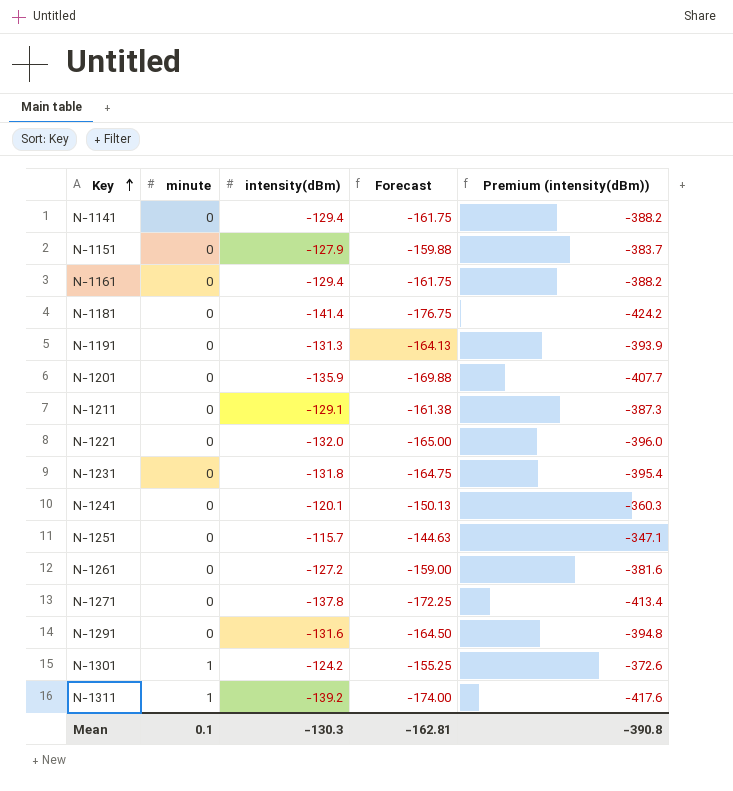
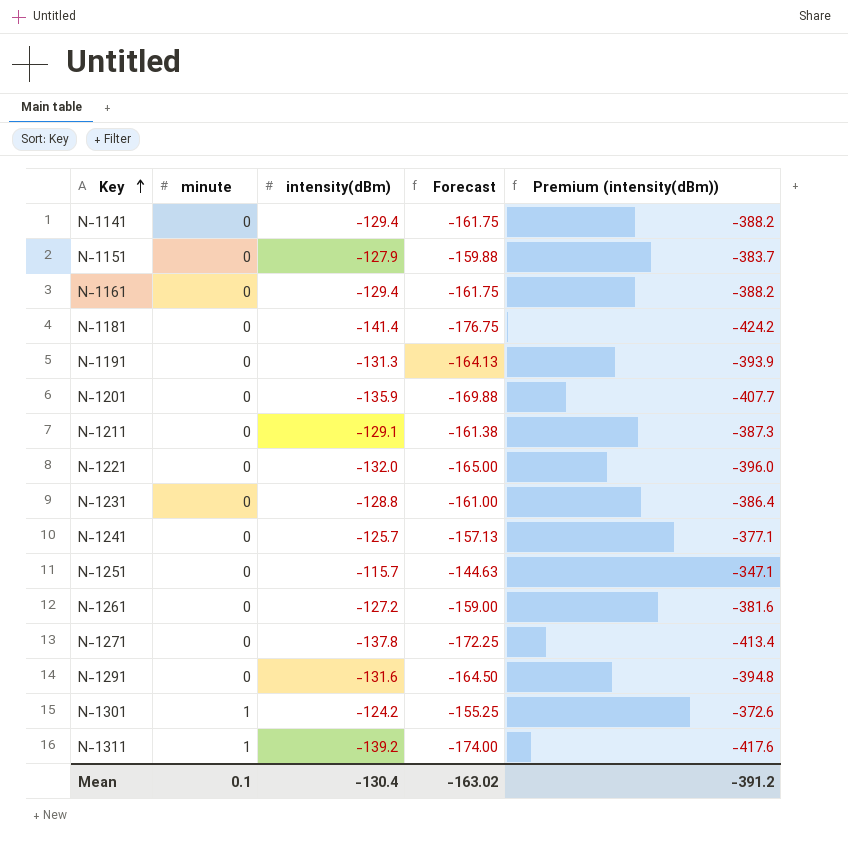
N-1231 | intensity(dBm): -131.8 -> -128.8
N-1231 | Forecast: -164.75 -> -161.00
N-1231 | Premium (intensity(dBm)): -395.4 -> -386.4
N-1241 | intensity(dBm): -120.1 -> -125.7
N-1241 | Forecast: -150.13 -> -157.13
N-1241 | Premium (intensity(dBm)): -360.3 -> -377.1
Mean | intensity(dBm): -130.3 -> -130.4
Mean | Forecast: -162.81 -> -163.02
Mean | Premium (intensity(dBm)): -390.8 -> -391.2

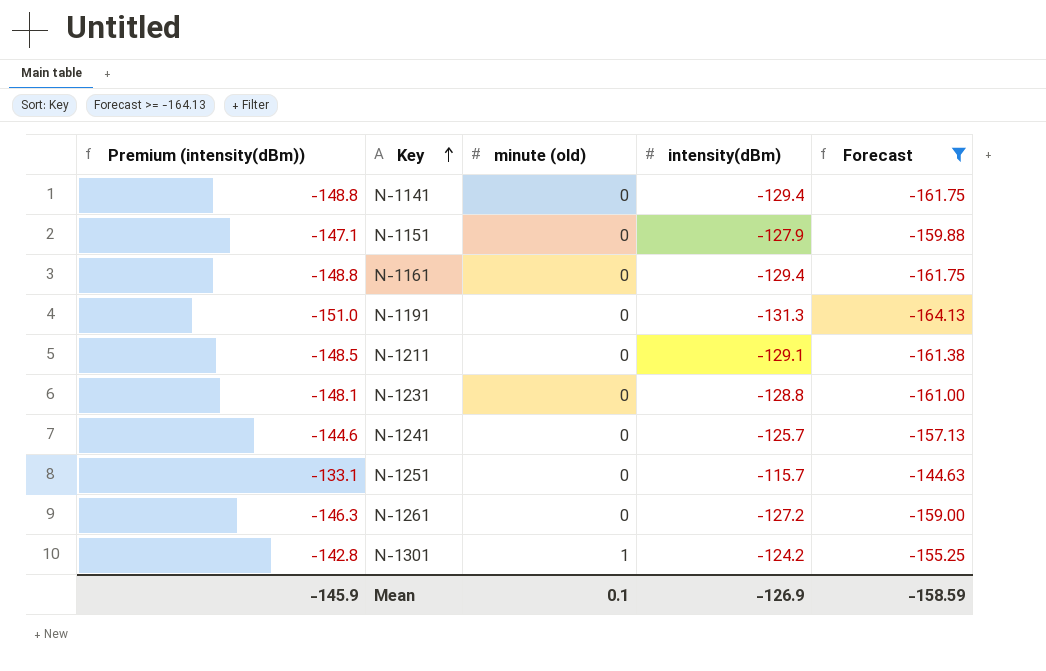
filter: none -> Forecast >= -164.13
column Premium (intensity(dBm)) | formula: [intensity(dBm)] * 3 -> [intensity(dBm)] * 1.15
column Premium (intensity(dBm)) | position: 5 -> 1
column name: minute -> minute (old)
Mean | Premium (intensity(dBm)): -391.2 -> -145.9
Mean | intensity(dBm): -130.4 -> -126.9
Mean | Forecast: -163.02 -> -158.59

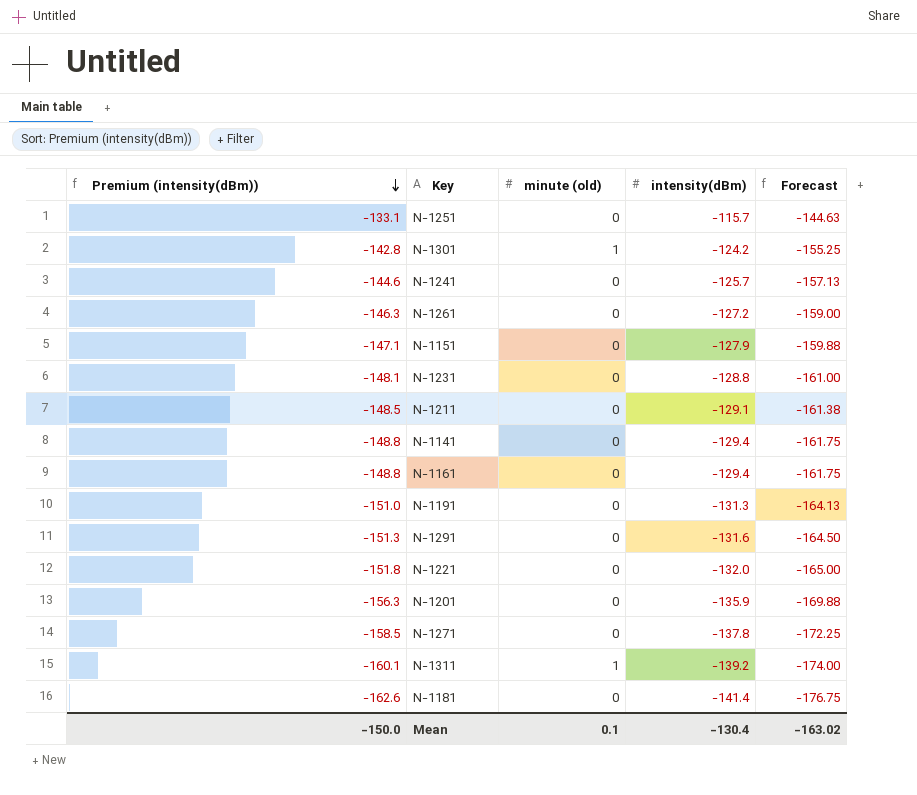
filter: Forecast >= -164.13 -> none
row order: Key ascending -> Premium (intensity(dBm)) descending
Mean | Premium (intensity(dBm)): -145.9 -> -150.0
Mean | intensity(dBm): -126.9 -> -130.4
Mean | Forecast: -158.59 -> -163.02

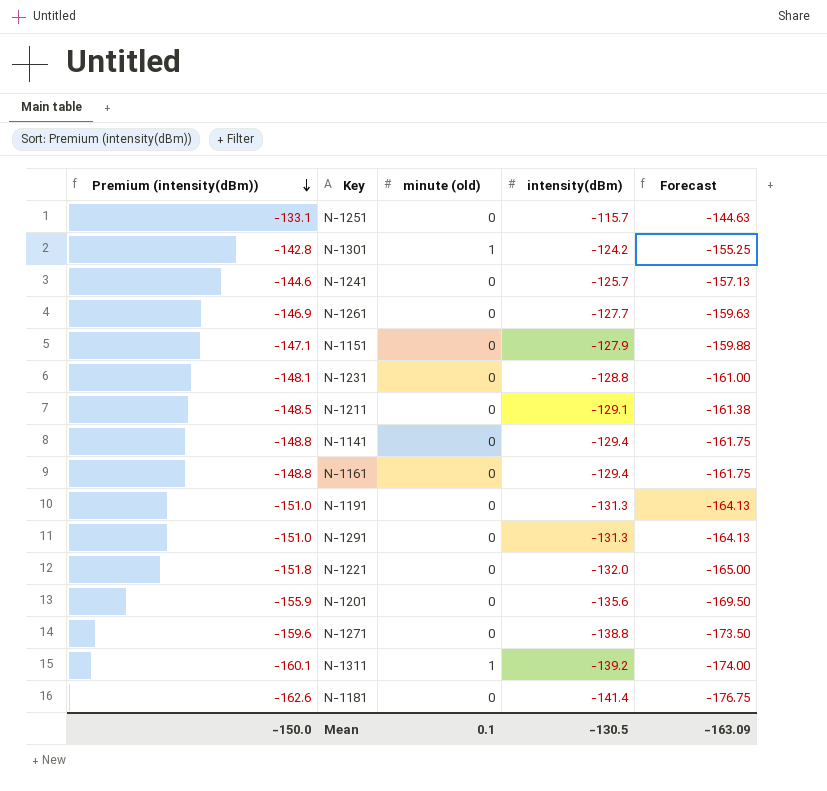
N-1261 | Premium (intensity(dBm)): -146.3 -> -146.9
N-1261 | intensity(dBm): -127.2 -> -127.7
N-1261 | Forecast: -159.00 -> -159.63
N-1291 | Premium (intensity(dBm)): -151.3 -> -151.0
N-1291 | intensity(dBm): -131.6 -> -131.3
N-1291 | Forecast: -164.50 -> -164.13
N-1201 | Premium (intensity(dBm)): -156.3 -> -155.9
N-1201 | intensity(dBm): -135.9 -> -135.6
N-1201 | Forecast: -169.88 -> -169.50
N-1271 | Premium (intensity(dBm)): -158.5 -> -159.6
N-1271 | intensity(dBm): -137.8 -> -138.8
N-1271 | Forecast: -172.25 -> -173.50
Mean | intensity(dBm): -130.4 -> -130.5
Mean | Forecast: -163.02 -> -163.09

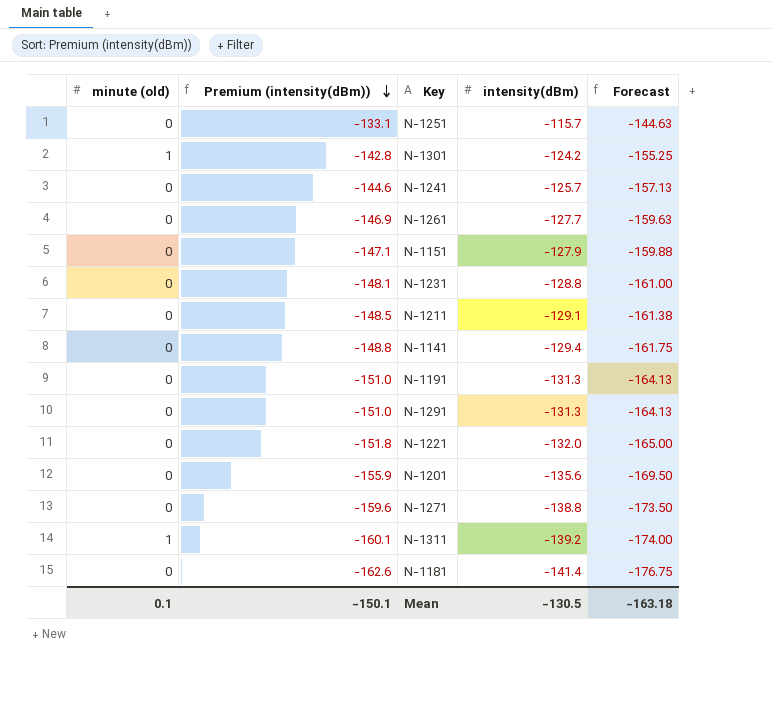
column minute (old) | position: 3 -> 1
row N-1161: -148.8 | 0 | -129.4 | -161.75 -> none
Mean | Premium (intensity(dBm)): -150.0 -> -150.1
Mean | Forecast: -163.09 -> -163.18

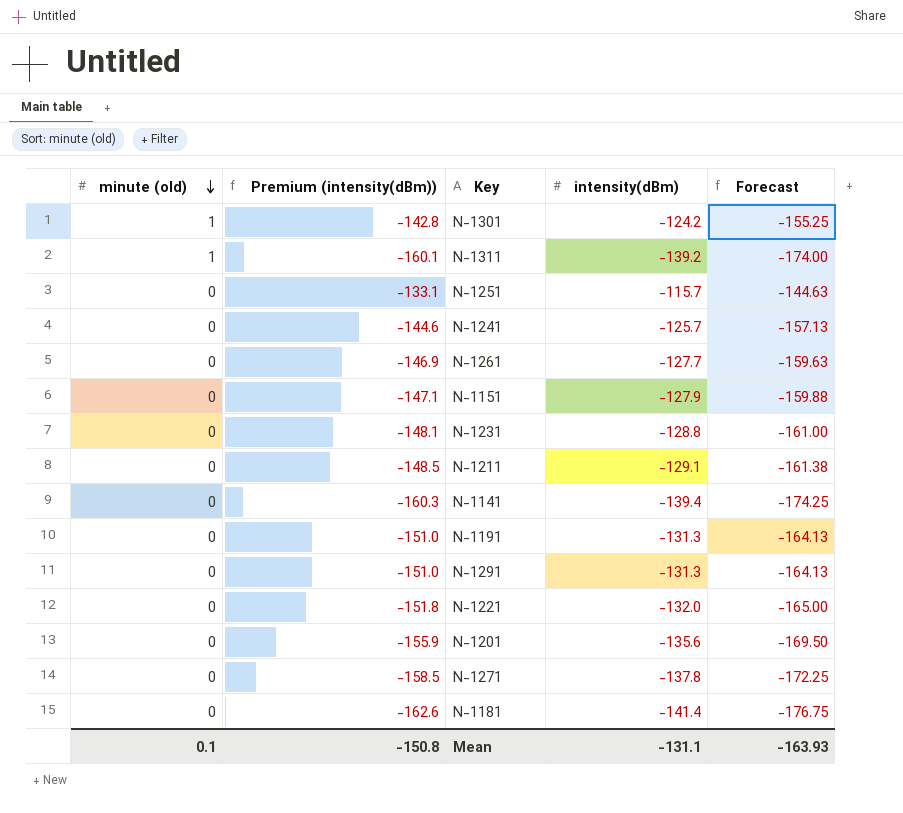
row order: Premium (intensity(dBm)) descending -> minute (old) descending
N-1141 | Premium (intensity(dBm)): -148.8 -> -160.3
N-1141 | intensity(dBm): -129.4 -> -139.4
N-1141 | Forecast: -161.75 -> -174.25
N-1271 | Premium (intensity(dBm)): -159.6 -> -158.5
N-1271 | intensity(dBm): -138.8 -> -137.8
N-1271 | Forecast: -173.50 -> -172.25
Mean | Premium (intensity(dBm)): -150.1 -> -150.8
Mean | intensity(dBm): -130.5 -> -131.1
Mean | Forecast: -163.18 -> -163.93

